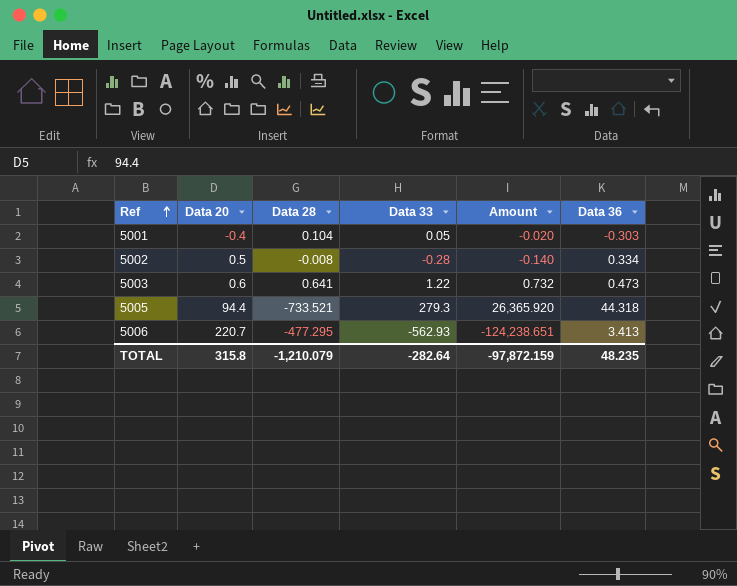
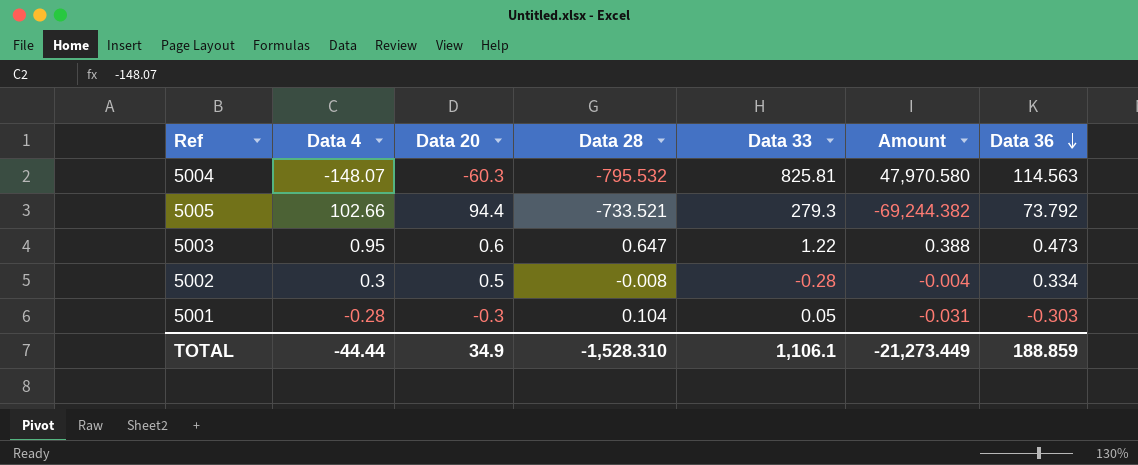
row order: Ref ascending -> Data 36 descending
column Data 4 | position: none -> 2
column Amount | formula: [Data 20] * [Data 33] -> [Data 20] * [Data 28]
row 5006: 220.7 | -477.295 | -562.93 | -124,238.651 | 3.413 -> none
row 5004: none -> -148.07 | -60.3 | -795.532 | 825.81 | 47,970.580 | 114.563
5005 | Data 36: 44.318 -> 73.792
5003 | Data 28: 0.641 -> 0.647
5001 | Data 20: -0.4 -> -0.3
TOTAL | Data 20: 315.8 -> 34.9
TOTAL | Data 28: -1,210.079 -> -1,528.310
TOTAL | Data 33: -282.64 -> 1,106.1
TOTAL | Amount: -97,872.159 -> -21,273.449
TOTAL | Data 36: 48.235 -> 188.859

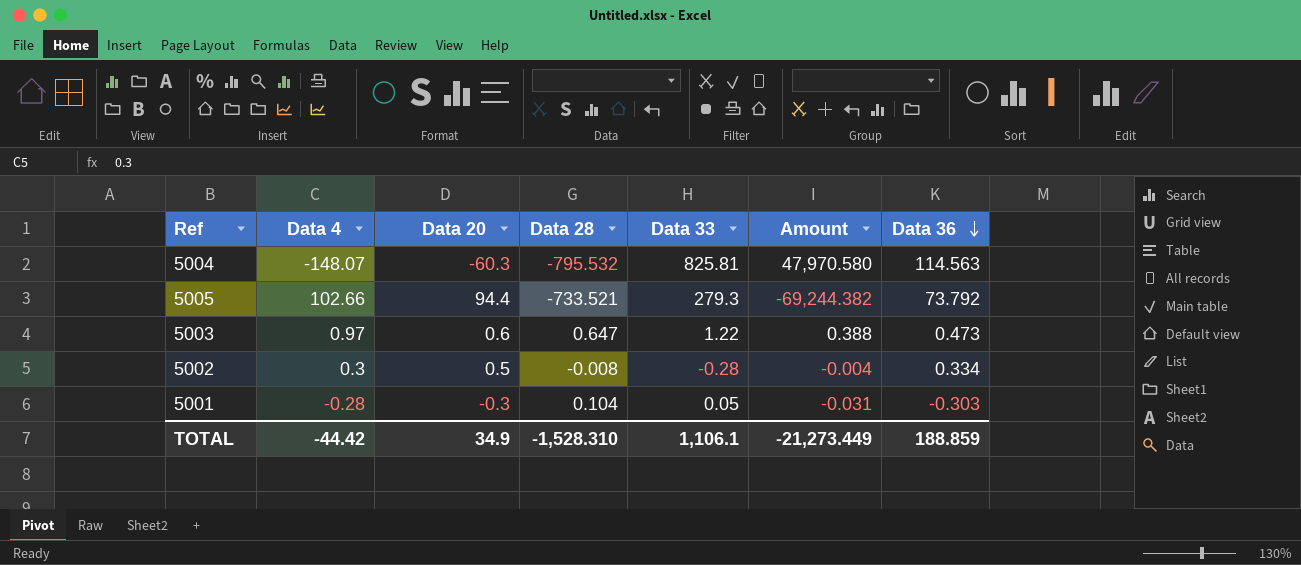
5003 | Data 4: 0.95 -> 0.97
TOTAL | Data 4: -44.44 -> -44.42

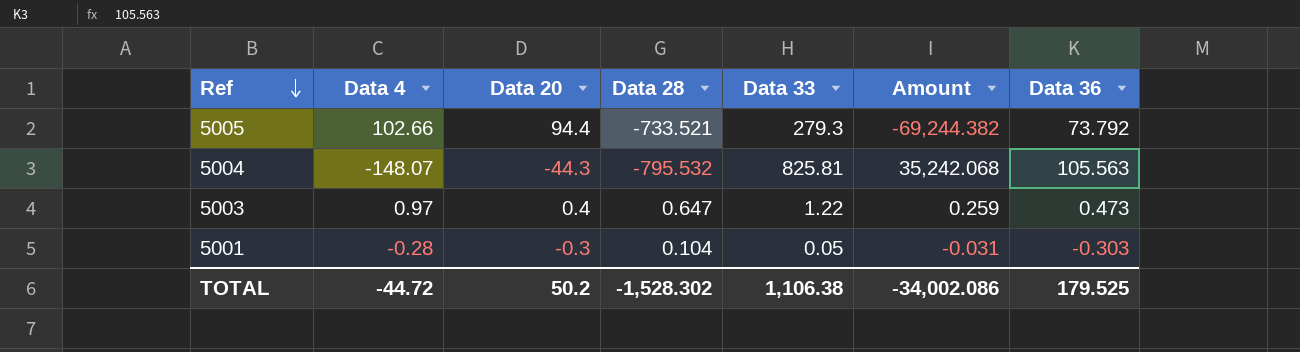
row order: Data 36 descending -> Ref descending
row 5002: 0.3 | 0.5 | -0.008 | -0.28 | -0.004 | 0.334 -> none
5004 | Data 20: -60.3 -> -44.3
5004 | Amount: 47,970.580 -> 35,242.068
5004 | Data 36: 114.563 -> 105.563
5003 | Data 20: 0.6 -> 0.4
5003 | Amount: 0.388 -> 0.259
TOTAL | Data 4: -44.42 -> -44.72
TOTAL | Data 20: 34.9 -> 50.2
TOTAL | Data 28: -1,528.310 -> -1,528.302
TOTAL | Data 33: 1,106.1 -> 1,106.38
TOTAL | Amount: -21,273.449 -> -34,002.086
TOTAL | Data 36: 188.859 -> 179.525

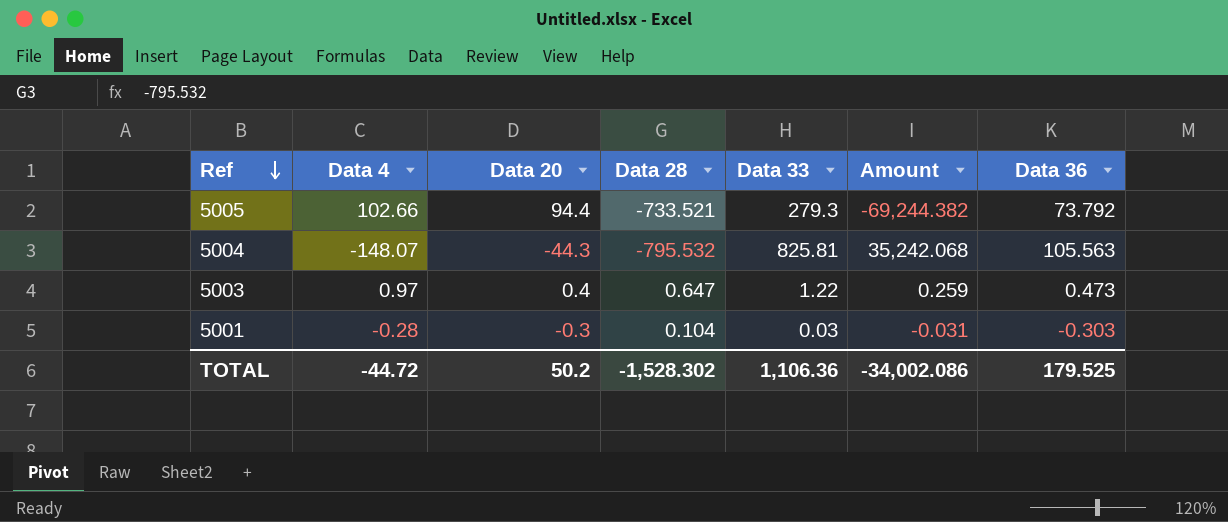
5001 | Data 33: 0.05 -> 0.03
TOTAL | Data 33: 1,106.38 -> 1,106.36

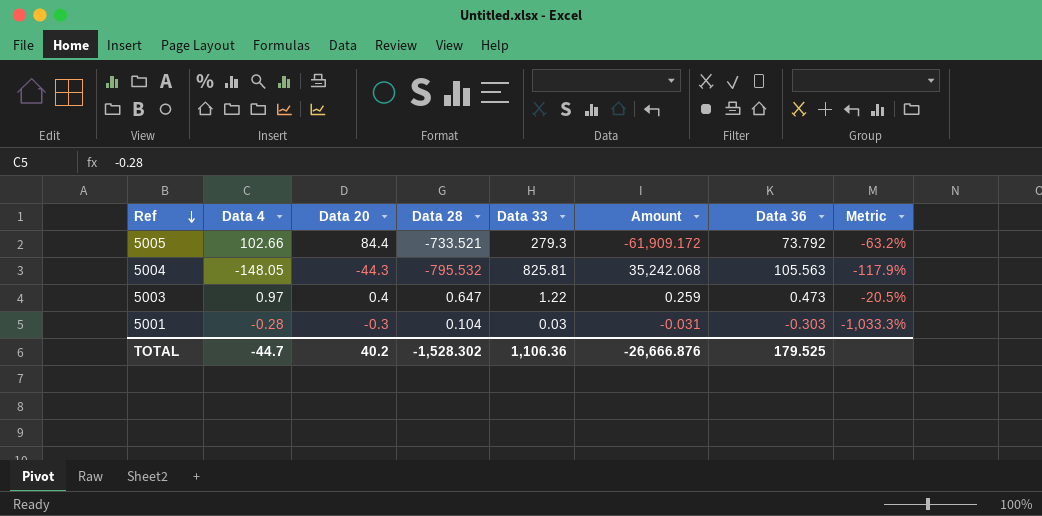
column Metric | formula: none -> ([Data 4] - [Data 33]) / [Data 33]
5005 | Data 20: 94.4 -> 84.4
5005 | Amount: -69,244.382 -> -61,909.172
5004 | Data 4: -148.07 -> -148.05
TOTAL | Data 4: -44.72 -> -44.7
TOTAL | Data 20: 50.2 -> 40.2
TOTAL | Amount: -34,002.086 -> -26,666.876

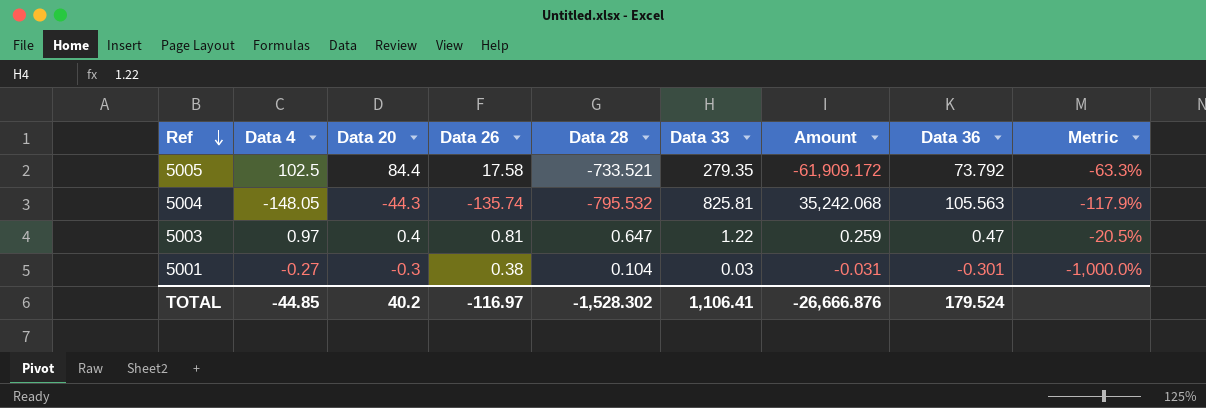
column Data 26 | position: none -> 4
5005 | Data 4: 102.66 -> 102.5
5005 | Data 33: 279.3 -> 279.35
5005 | Metric: -63.2% -> -63.3%
5003 | Data 36: 0.473 -> 0.47
5001 | Data 4: -0.28 -> -0.27
5001 | Data 36: -0.303 -> -0.301
5001 | Metric: -1,033.3% -> -1,000.0%
TOTAL | Data 4: -44.7 -> -44.85
TOTAL | Data 33: 1,106.36 -> 1,106.41
TOTAL | Data 36: 179.525 -> 179.524

